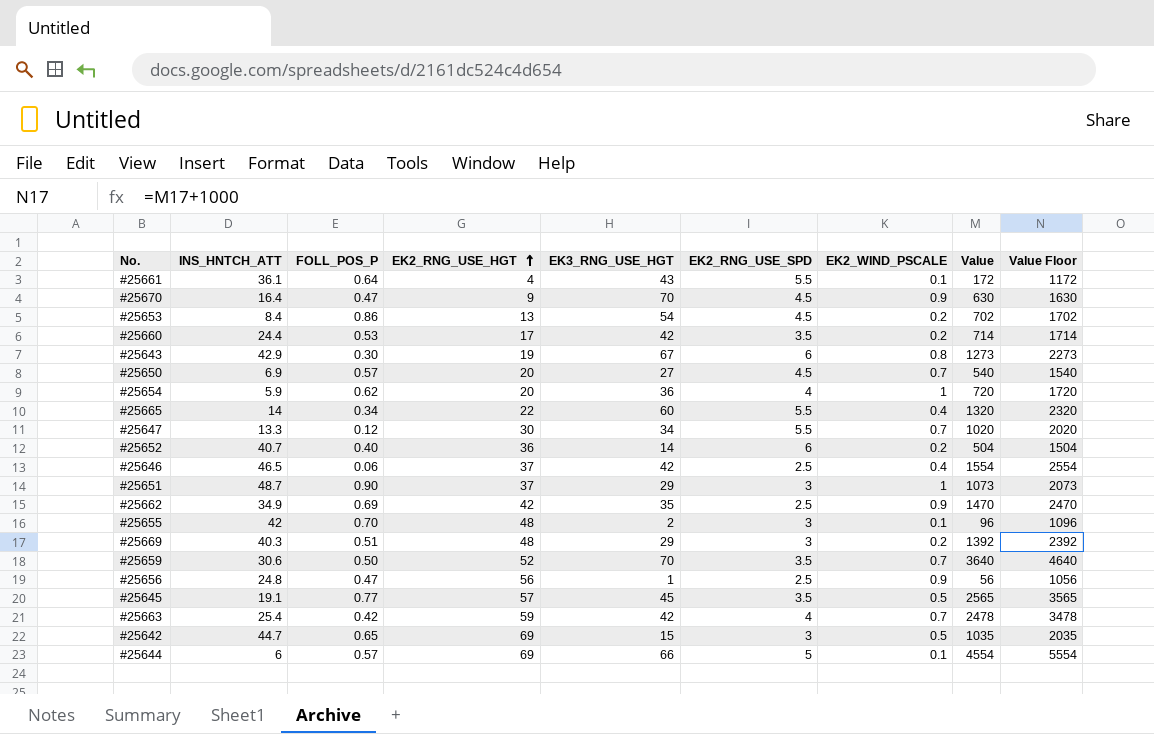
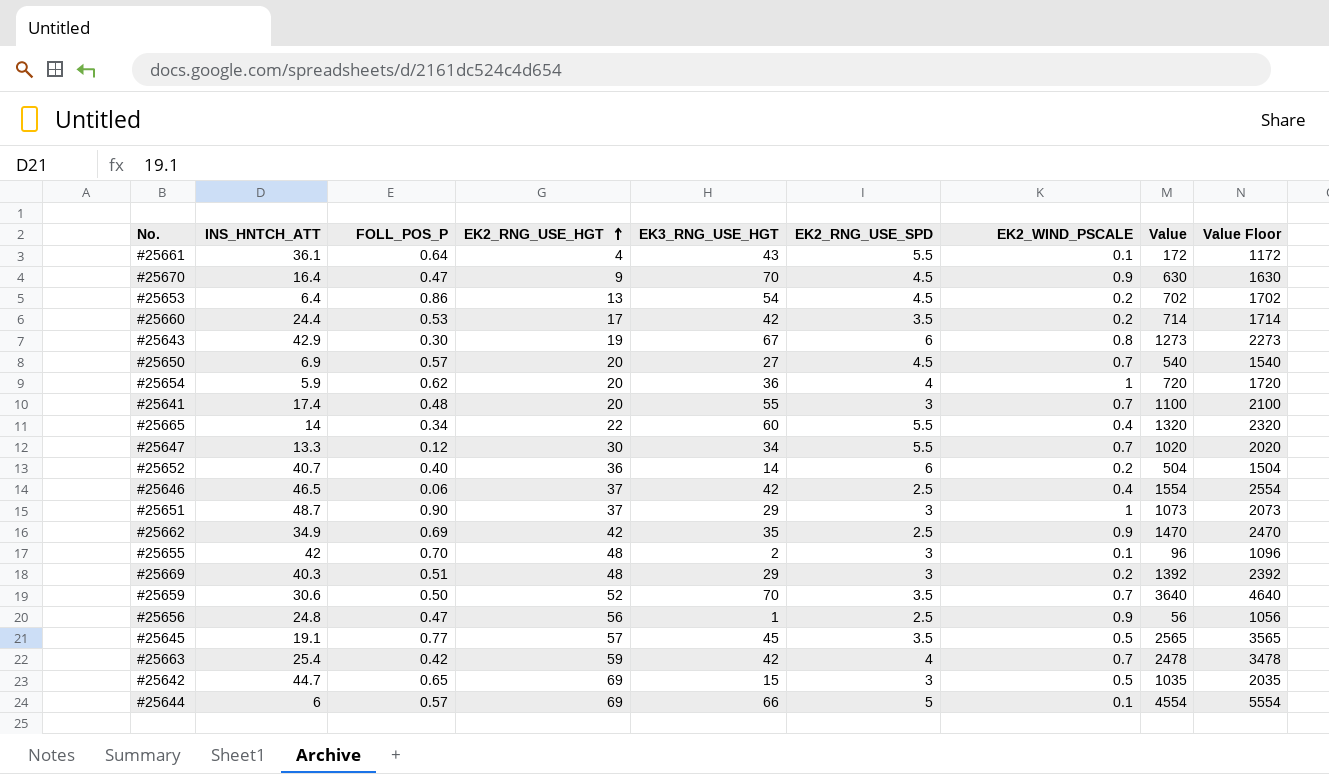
#25653 | INS_HNTCH_ATT: 8.4 -> 6.4
row #25641: none -> 17.4 | 0.48 | 20 | 55 | 3 | 0.7 | 1100 | 2100

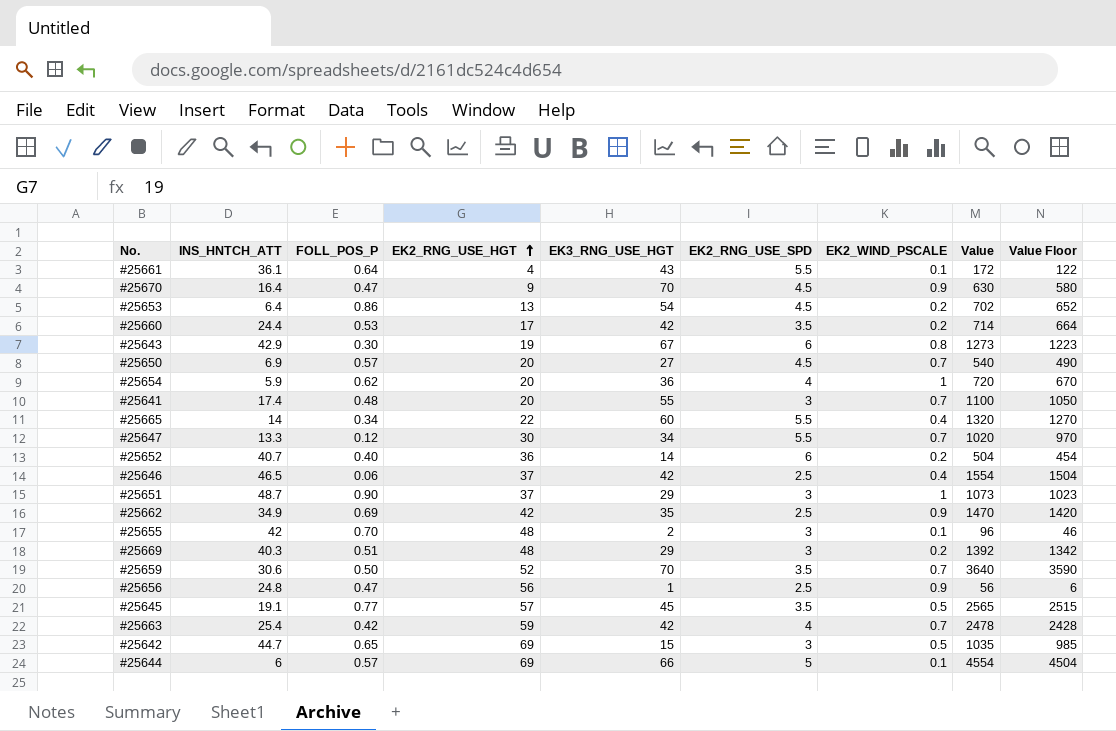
column Value Floor | formula: [Value] + 1000 -> [Value] - 50

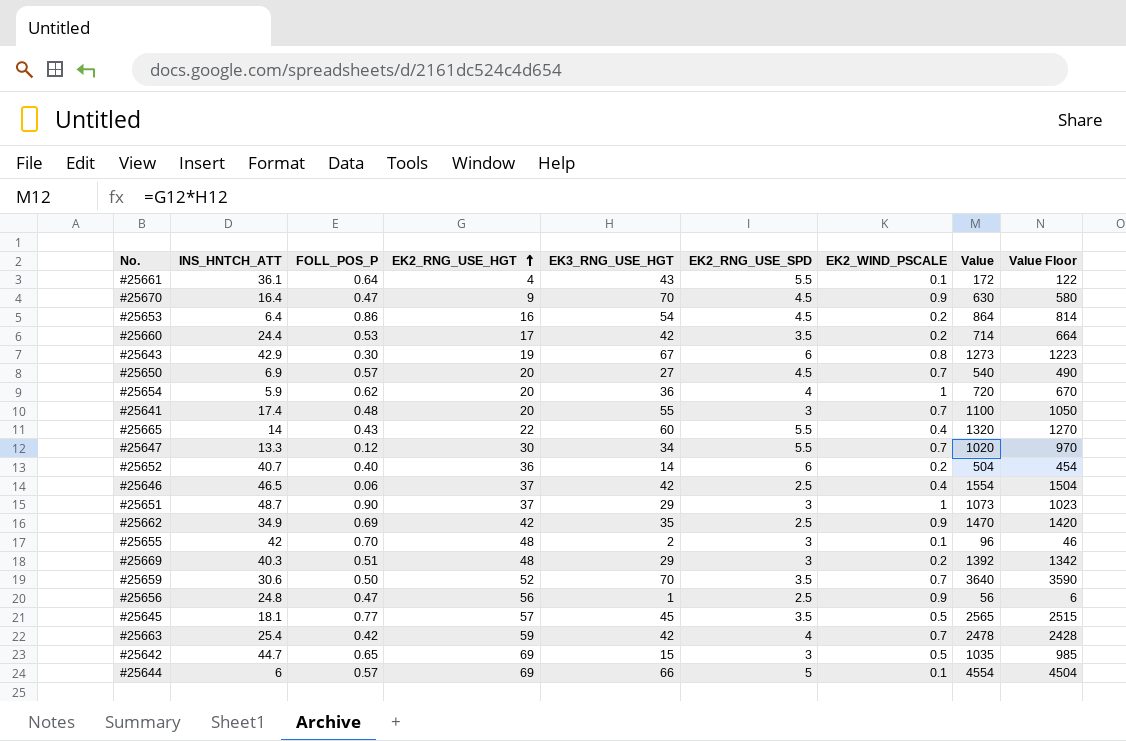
#25653 | EK2_RNG_USE_HGT: 13 -> 16
#25653 | Value: 702 -> 864
#25653 | Value Floor: 652 -> 814
#25665 | FOLL_POS_P: 0.34 -> 0.43
#25645 | INS_HNTCH_ATT: 19.1 -> 18.1

